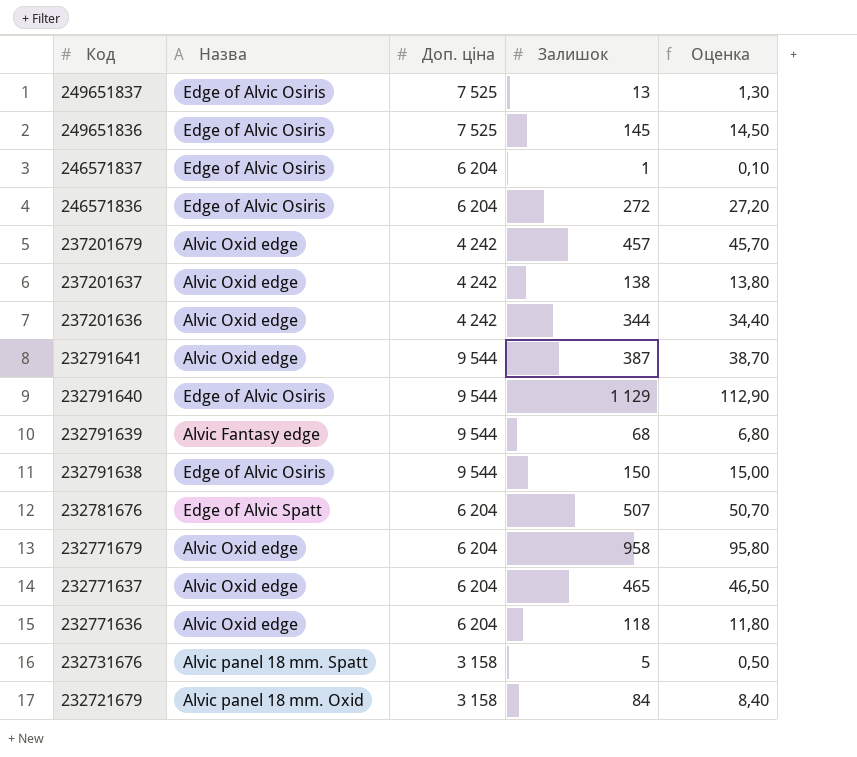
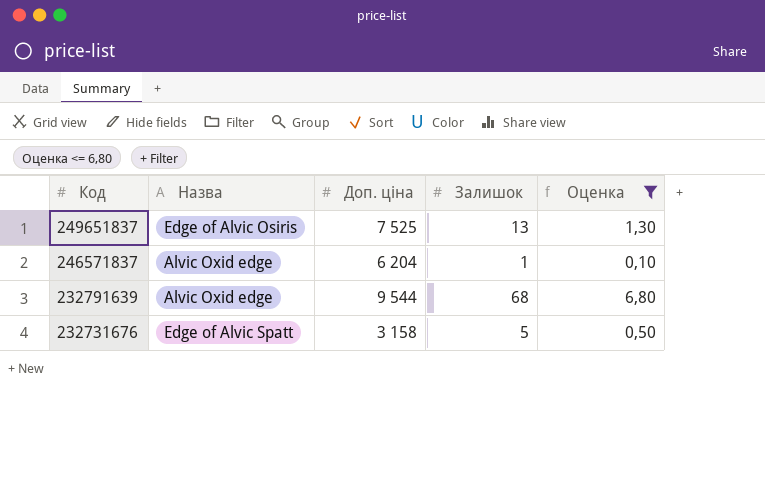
filter: none -> Оценка <= 6,80
246571837 | Назва: Edge of Alvic Osiris -> Alvic Oxid edge
232791639 | Назва: Alvic Fantasy edge -> Alvic Oxid edge
232731676 | Назва: Alvic panel 18 mm. Spatt -> Edge of Alvic Spatt

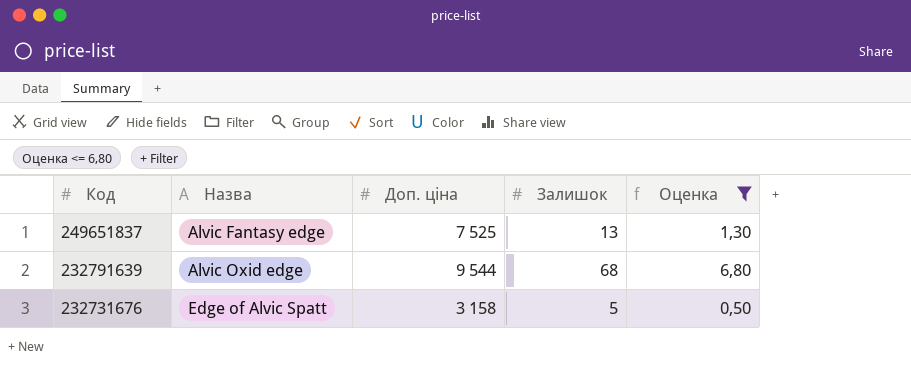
row 246571837: Alvic Oxid edge | 6 204 | 1 | 0,10 -> none
249651837 | Назва: Edge of Alvic Osiris -> Alvic Fantasy edge

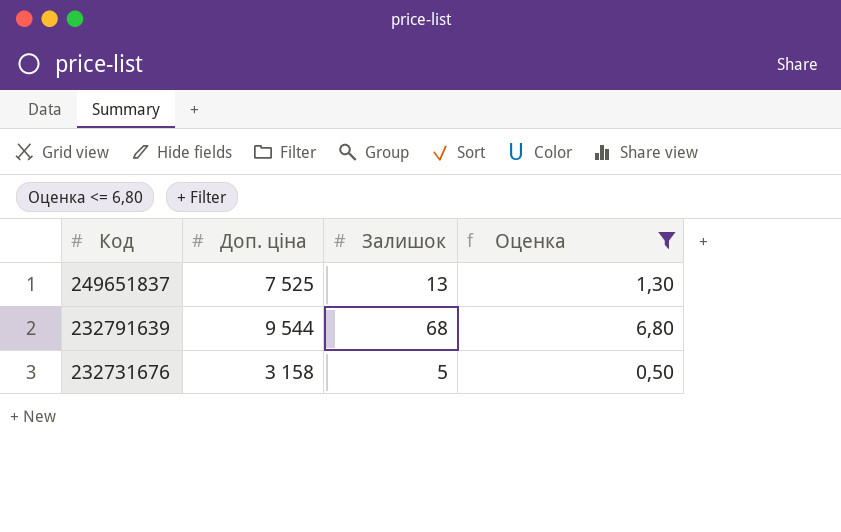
column Назва | position: 2 -> none

